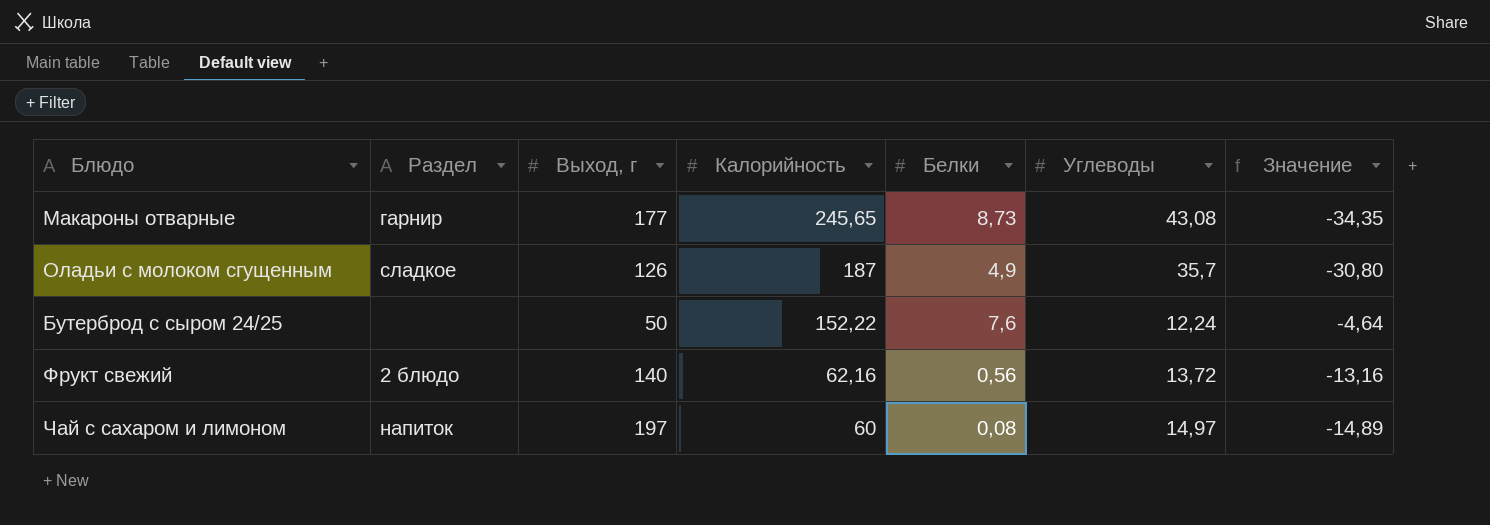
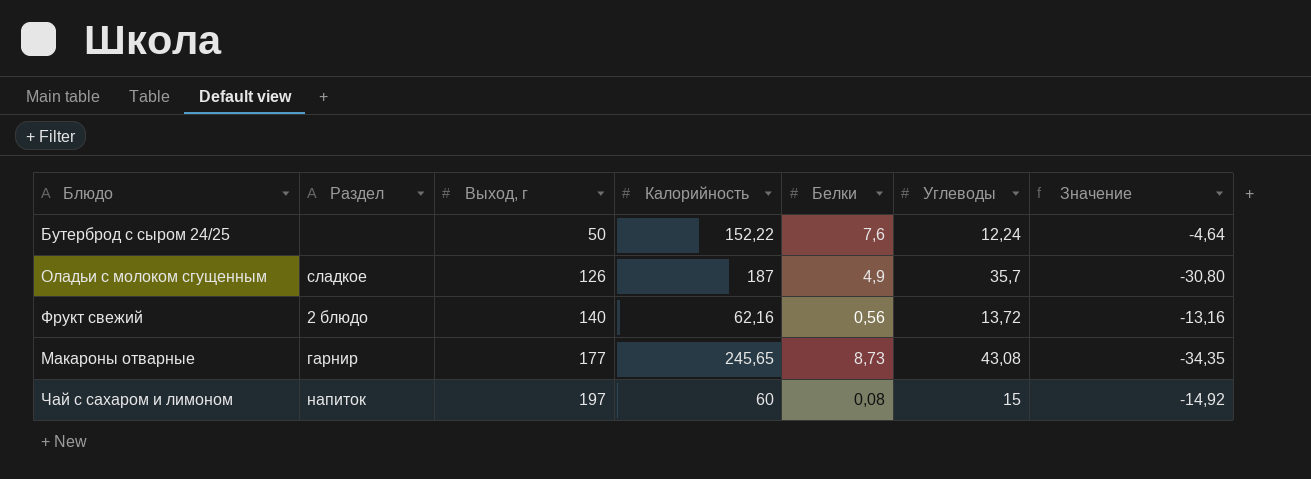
row order: Калорийность descending -> Выход, г ascending
Чай с сахаром и лимоном | Углеводы: 14,97 -> 15
Чай с сахаром и лимоном | Значение: -14,89 -> -14,92

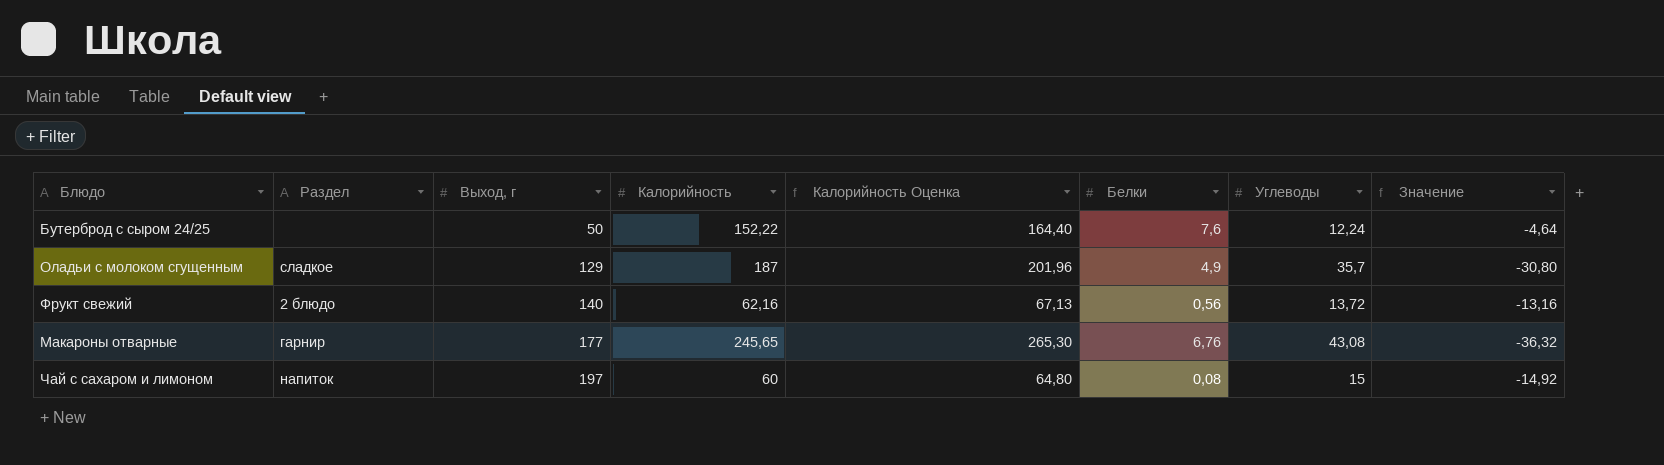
column Калорийность Оценка | formula: none -> [Калорийность] * 1,08
Оладьи с молоком сгущенным | Выход, г: 126 -> 129
Макароны отварные | Белки: 8,73 -> 6,76
Макароны отварные | Значение: -34,35 -> -36,32

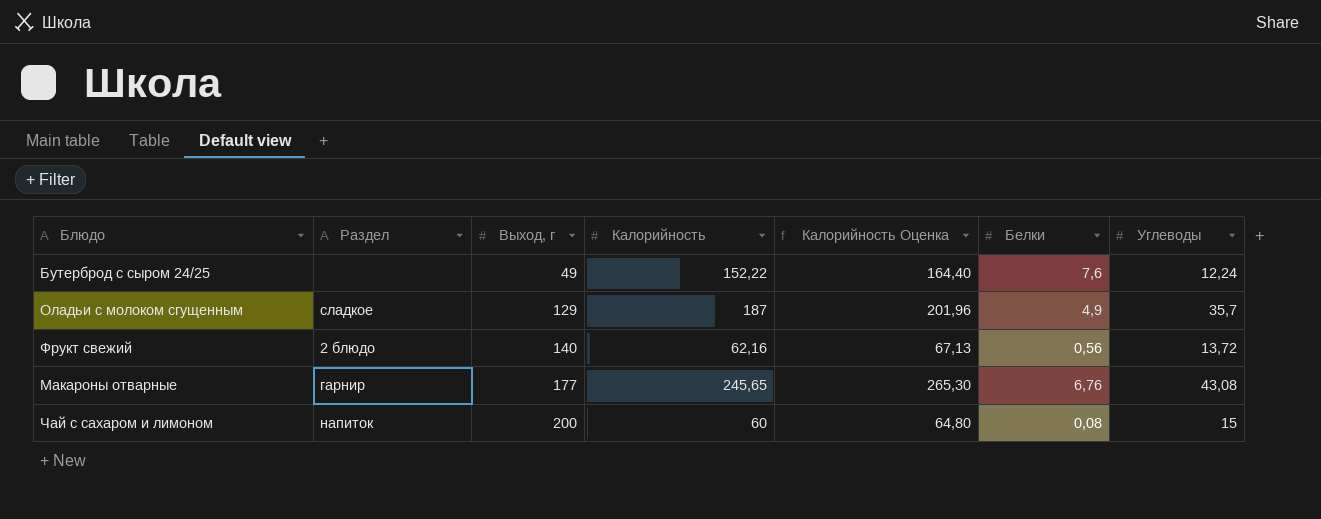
column Значение | formula: [Белки] - [Углеводы] -> none
Бутерброд с сыром 24/25 | Выход, г: 50 -> 49
Чай с сахаром и лимоном | Выход, г: 197 -> 200

